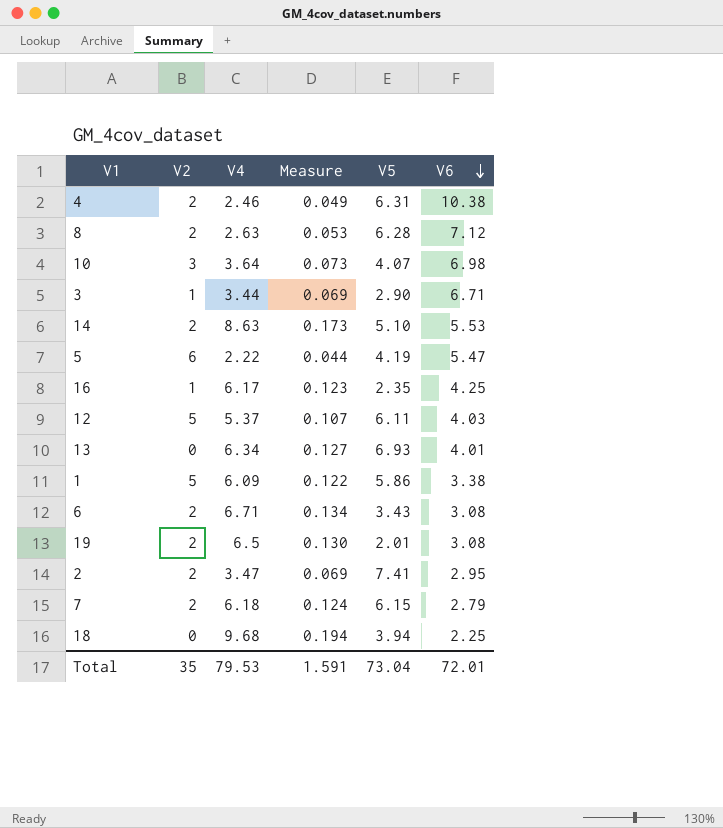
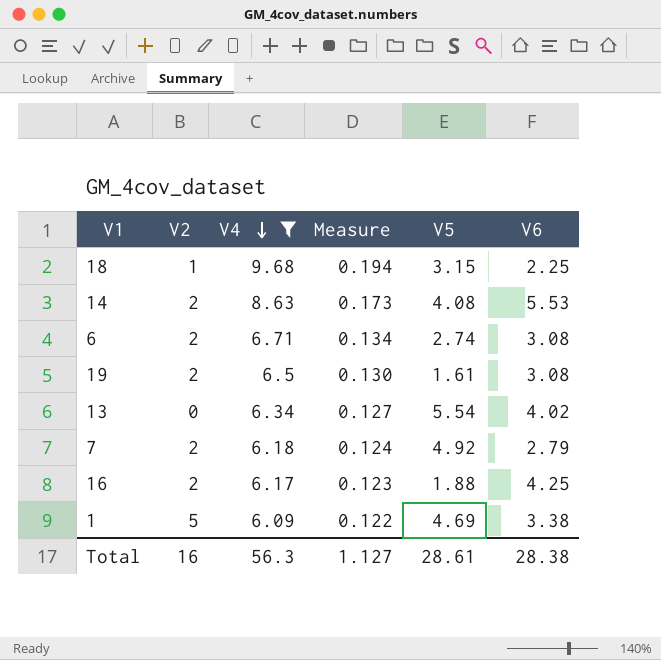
filter: none -> V4 >= 6.09
row order: V6 descending -> V4 descending
18 | V2: 0 -> 1
18 | V5: 3.94 -> 3.15
14 | V5: 5.10 -> 4.08
6 | V5: 3.43 -> 2.74
19 | V5: 2.01 -> 1.61
13 | V5: 6.93 -> 5.54
13 | V6: 4.01 -> 4.02
7 | V5: 6.15 -> 4.92
16 | V2: 1 -> 2
16 | V5: 2.35 -> 1.88
1 | V5: 5.86 -> 4.69
Total | V2: 35 -> 16
Total | V4: 79.53 -> 56.3
Total | Measure: 1.591 -> 1.127
Total | V5: 73.04 -> 28.61
Total | V6: 72.01 -> 28.38

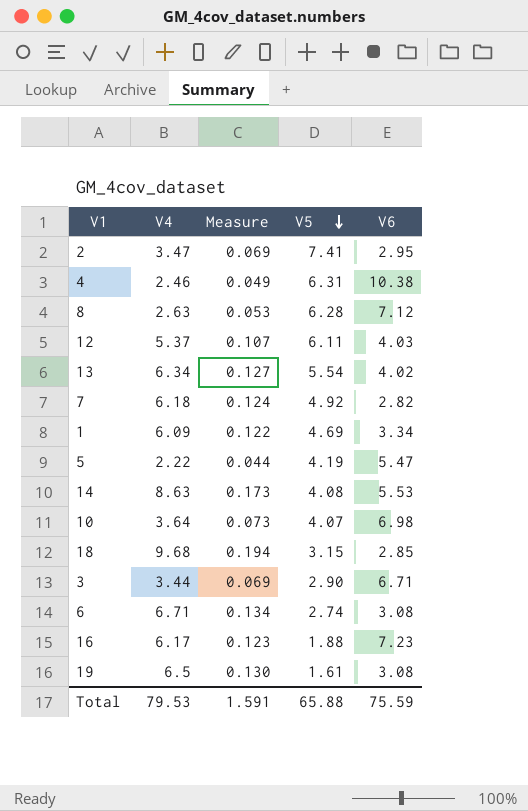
filter: V4 >= 6.09 -> none
row order: V4 descending -> V5 descending
column V2 | position: 2 -> none
7 | V6: 2.79 -> 2.82
1 | V6: 3.38 -> 3.34
18 | V6: 2.25 -> 2.85
16 | V6: 4.25 -> 7.23
Total | V4: 56.3 -> 79.53
Total | Measure: 1.127 -> 1.591
Total | V5: 28.61 -> 65.88
Total | V6: 28.38 -> 75.59

